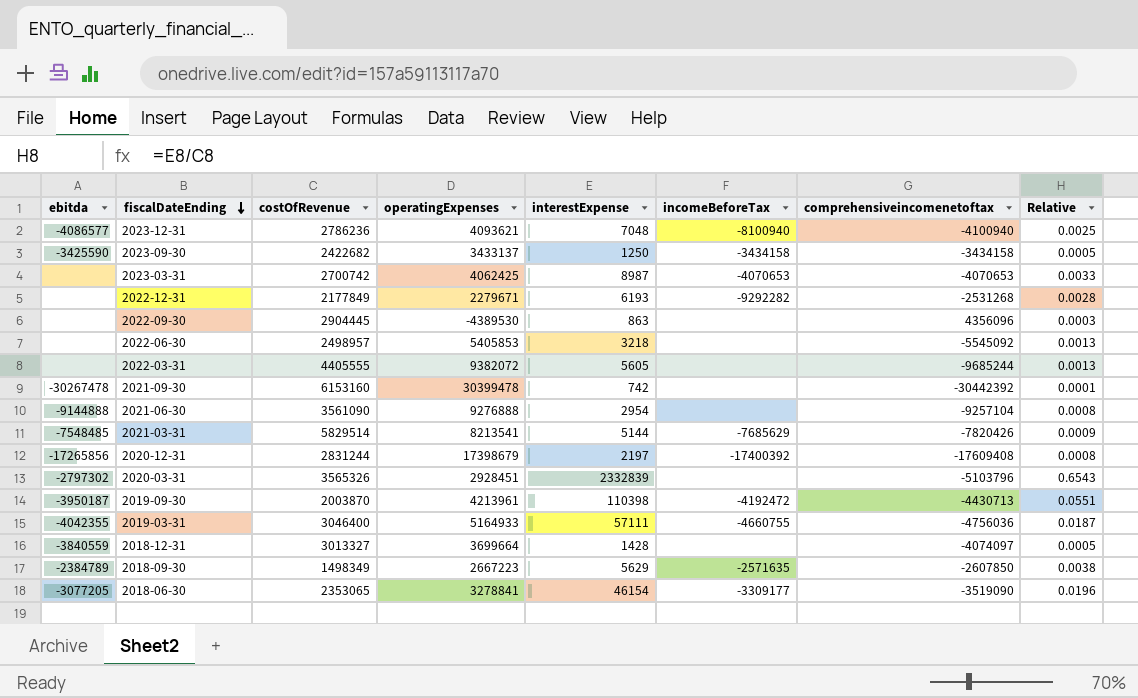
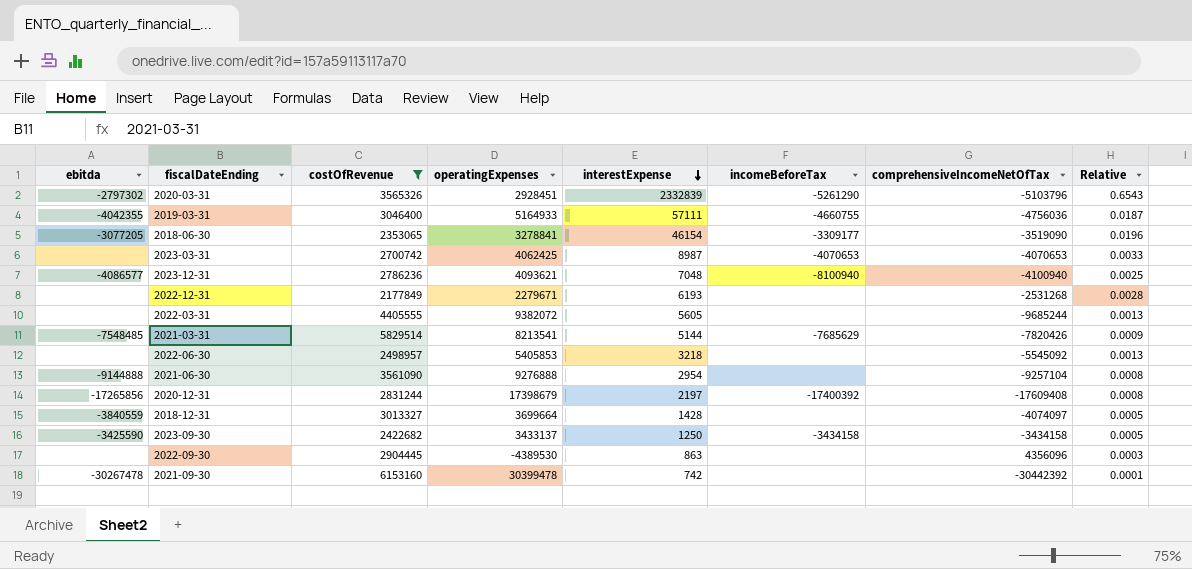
filter: none -> costOfRevenue >= 2177849
row order: fiscalDateEnding descending -> interestExpense descending
column name: comprehensiveincomenetoftax -> comprehensiveIncomeNetOfTax
2020-03-31 | incomeBeforeTax: none -> -5261290
2022-12-31 | incomeBeforeTax: -9292282 -> none

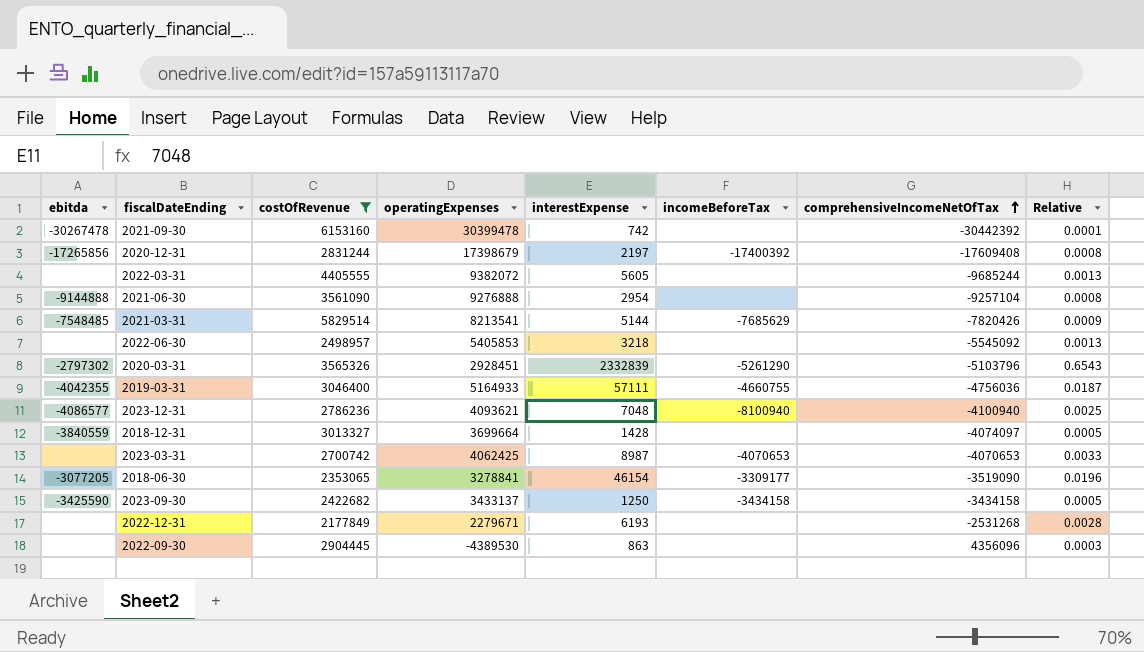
row order: interestExpense descending -> comprehensiveIncomeNetOfTax ascending

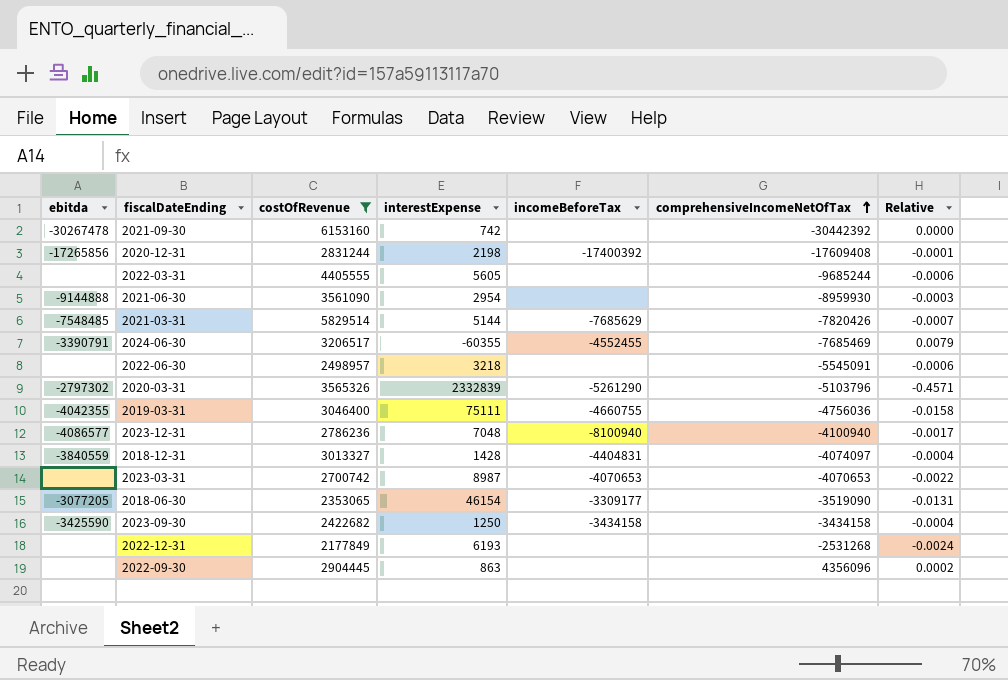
column operatingExpenses | position: 4 -> none
column Relative | formula: [interestExpense] / [costOfRevenue] -> [interestExpense] / [comprehensiveIncomeNetOfTax]
2020-12-31 | interestExpense: 2197 -> 2198
2021-06-30 | comprehensiveIncomeNetOfTax: -9257104 -> -8959930
row 2024-06-30: none -> -3390791 | 3206517 | -60355 | -4552455 | -7685469 | 0.0079
2022-06-30 | comprehensiveIncomeNetOfTax: -5545092 -> -5545091
2019-03-31 | interestExpense: 57111 -> 75111
2018-12-31 | incomeBeforeTax: none -> -4404831

